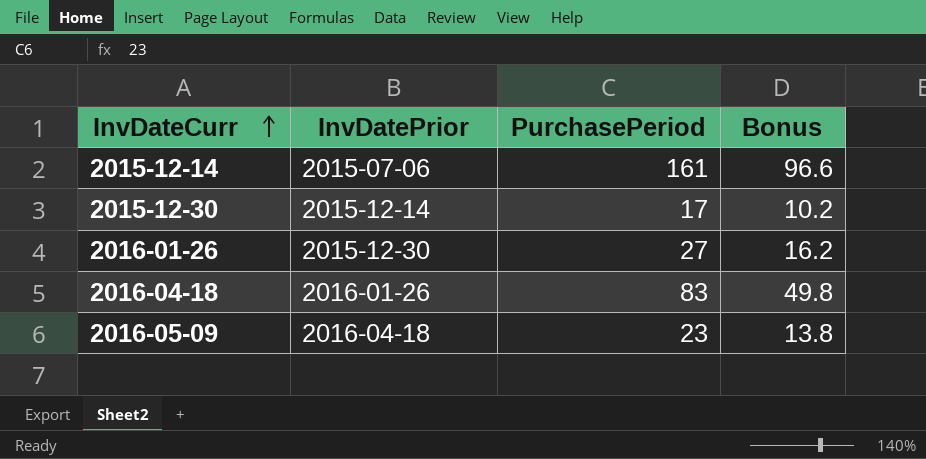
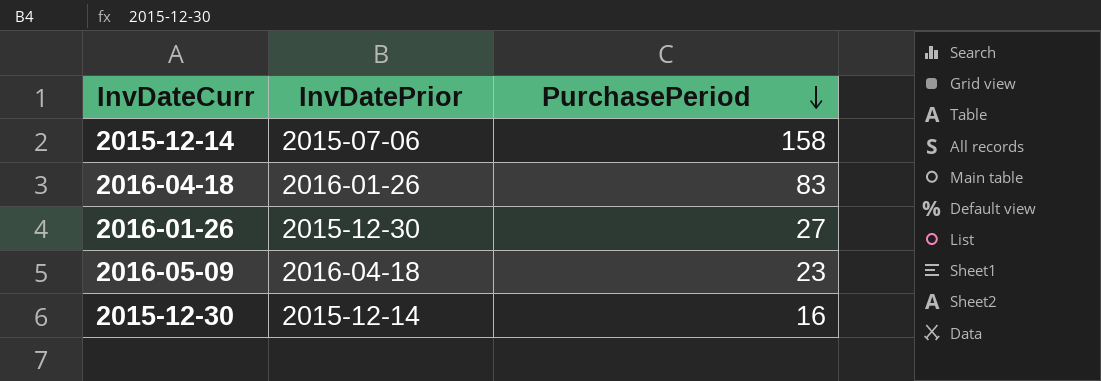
row order: InvDateCurr ascending -> PurchasePeriod descending
column Bonus | formula: [PurchasePeriod] * 0.6 -> none
2015-12-14 | PurchasePeriod: 161 -> 158
2015-12-30 | PurchasePeriod: 17 -> 16

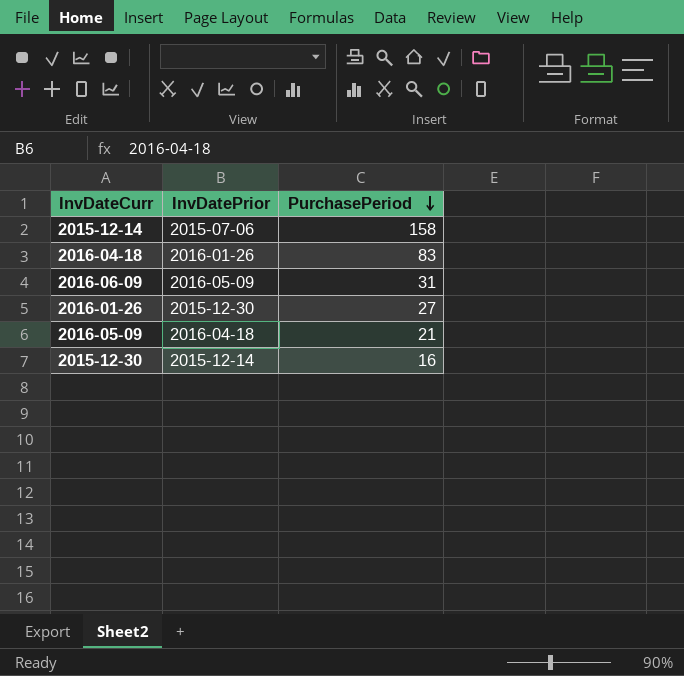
row 2016-06-09: none -> 2016-05-09 | 31
2016-05-09 | PurchasePeriod: 23 -> 21

